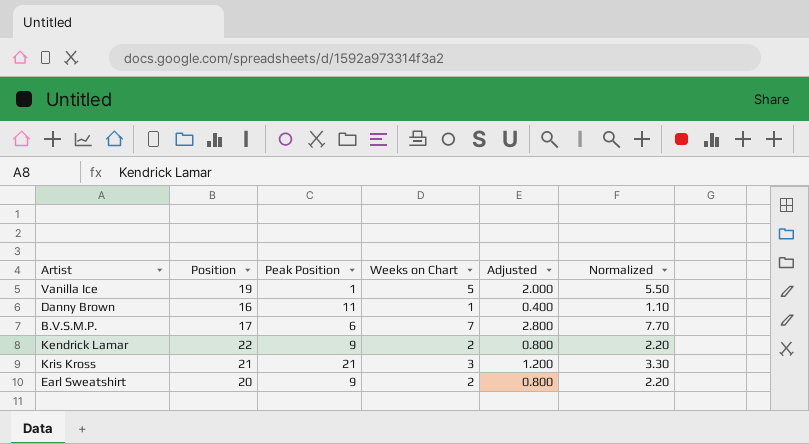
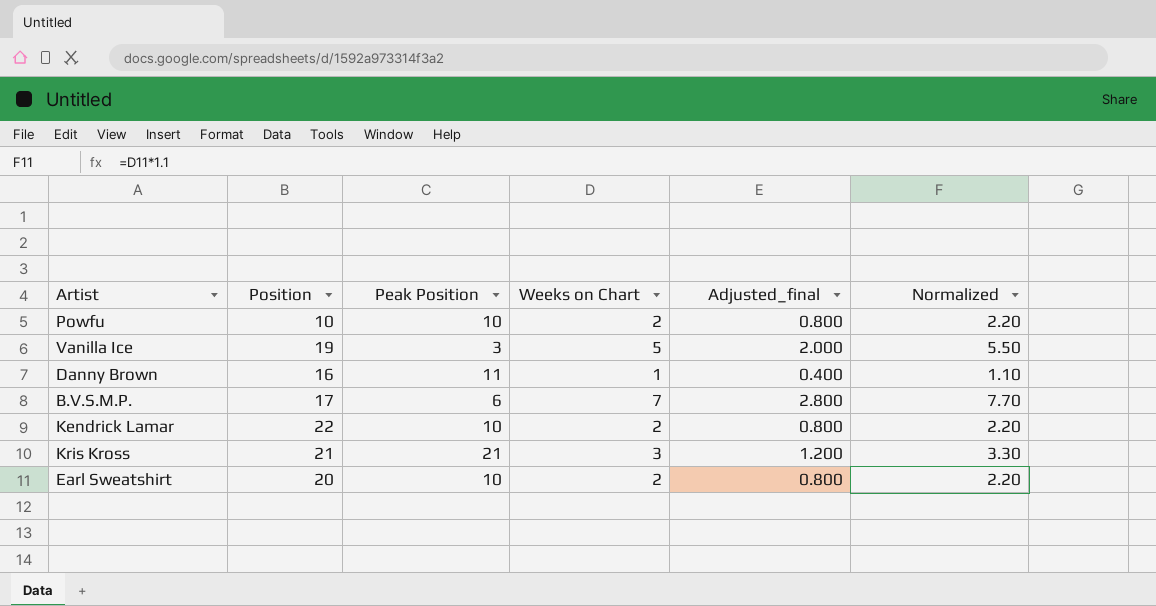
column name: Adjusted -> Adjusted_final
row Powfu: none -> 10 | 10 | 2 | 0.800 | 2.20
Vanilla Ice | Peak Position: 1 -> 3
Kendrick Lamar | Peak Position: 9 -> 10
Earl Sweatshirt | Peak Position: 9 -> 10

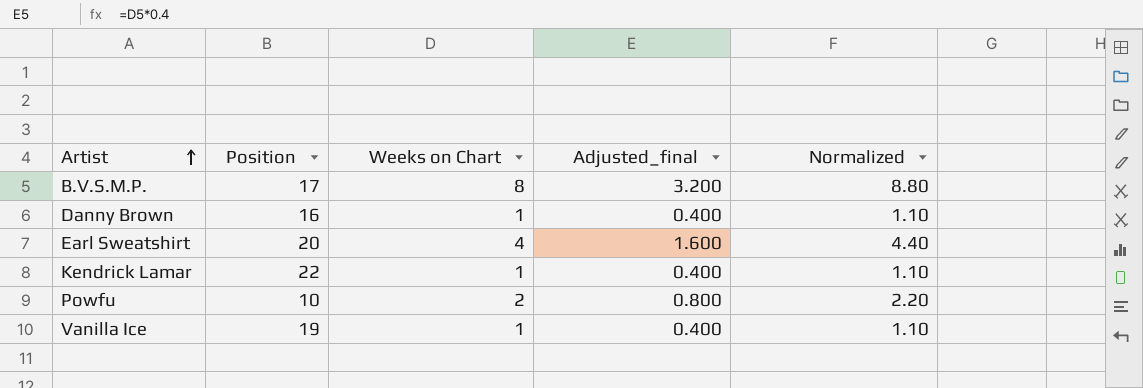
row order: none -> Artist ascending
column Peak Position | position: 3 -> none
row Kris Kross: 21 | 21 | 3 | 1.200 | 3.30 -> none
B.V.S.M.P. | Weeks on Chart: 7 -> 8
B.V.S.M.P. | Adjusted_final: 2.800 -> 3.200
B.V.S.M.P. | Normalized: 7.70 -> 8.80
Earl Sweatshirt | Weeks on Chart: 2 -> 4
Earl Sweatshirt | Adjusted_final: 0.800 -> 1.600
Earl Sweatshirt | Normalized: 2.20 -> 4.40
Kendrick Lamar | Weeks on Chart: 2 -> 1
Kendrick Lamar | Adjusted_final: 0.800 -> 0.400
Kendrick Lamar | Normalized: 2.20 -> 1.10
Vanilla Ice | Weeks on Chart: 5 -> 1
Vanilla Ice | Adjusted_final: 2.000 -> 0.400
Vanilla Ice | Normalized: 5.50 -> 1.10

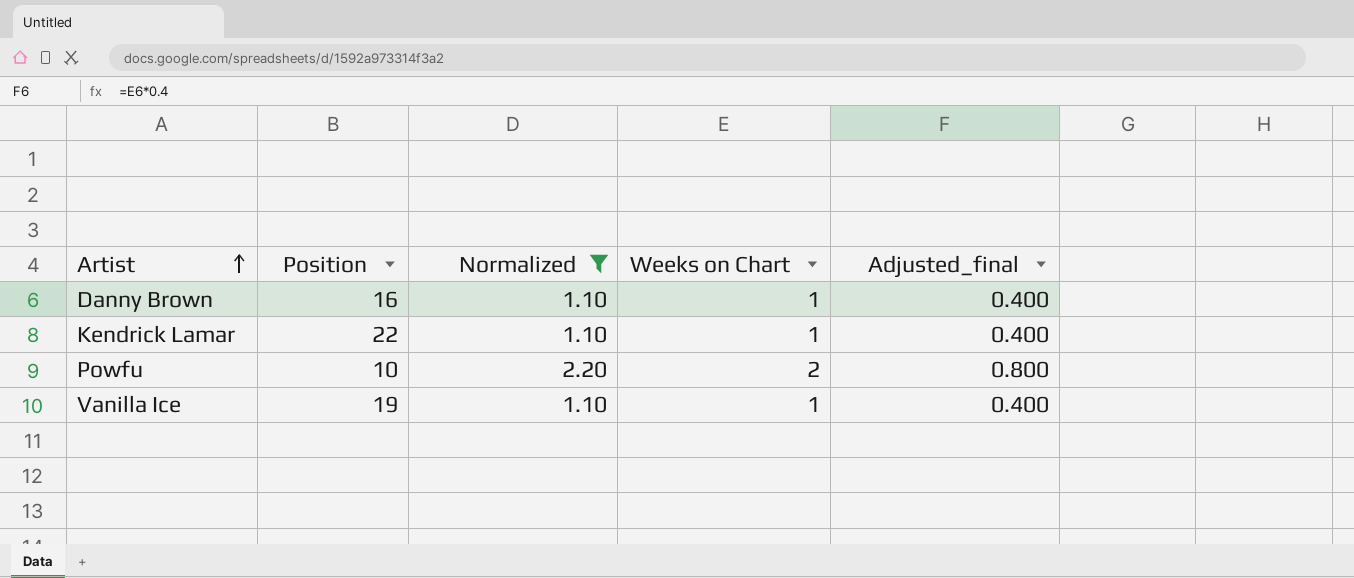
filter: none -> Normalized <= 2.20
column Normalized | position: 5 -> 3

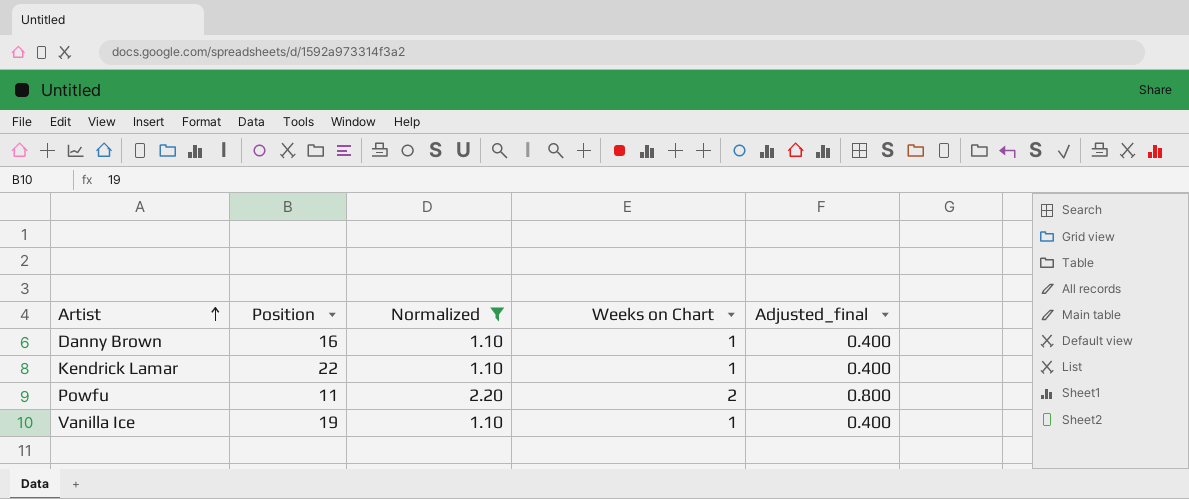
Powfu | Position: 10 -> 11

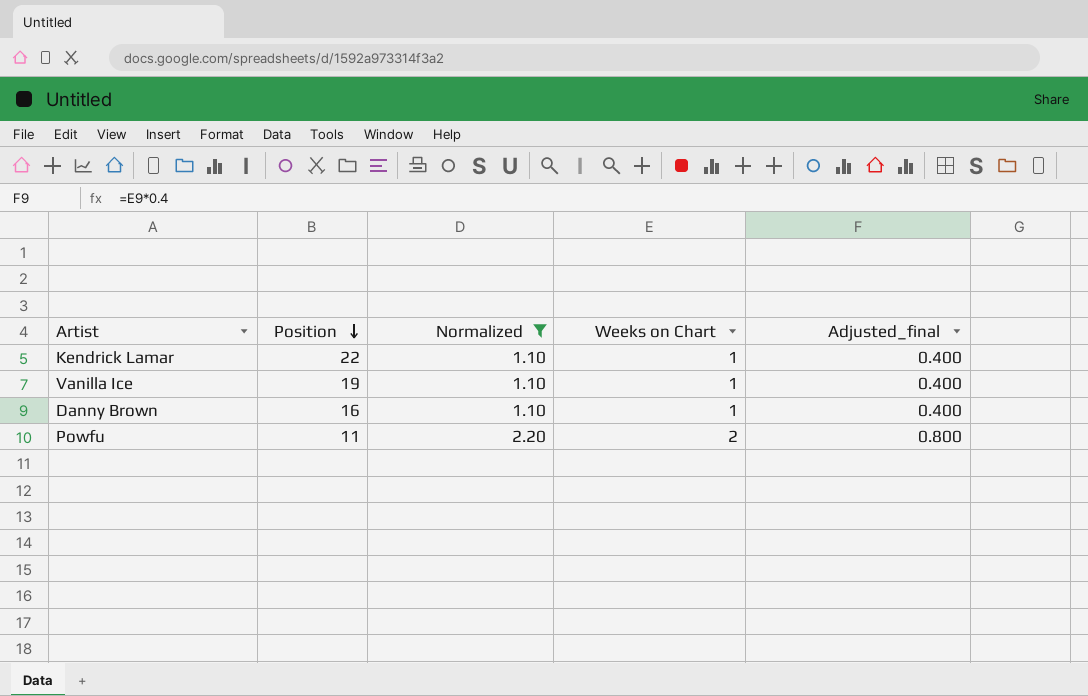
row order: Artist ascending -> Position descending

